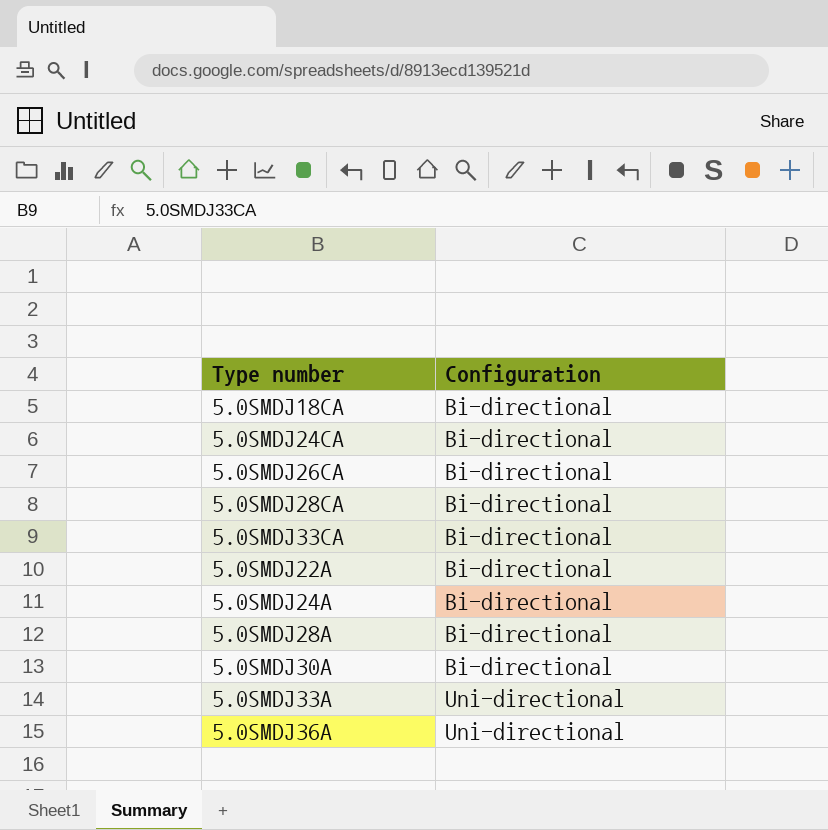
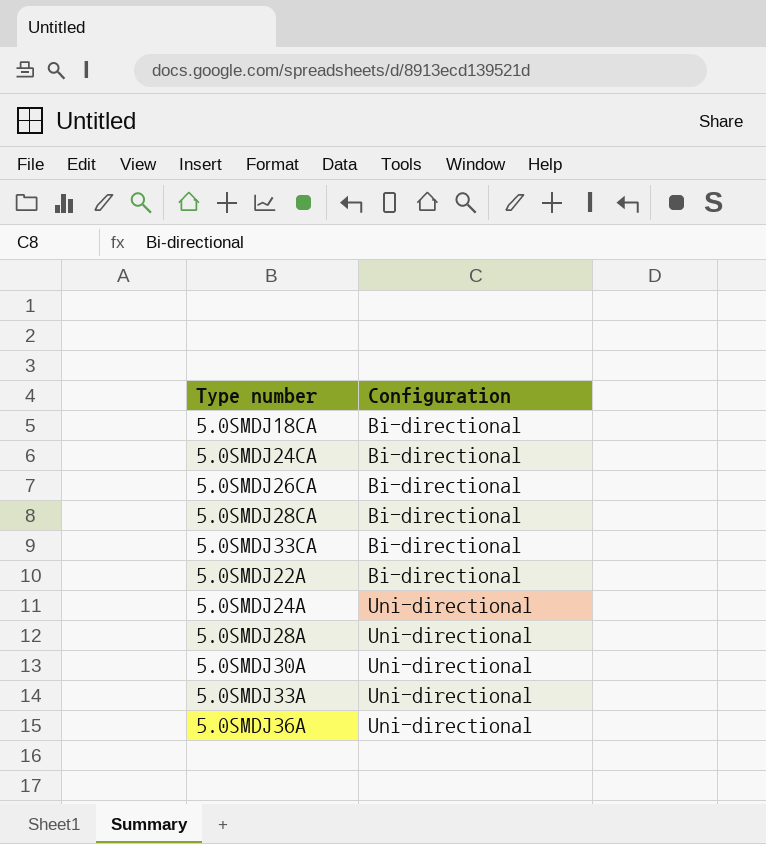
5.0SMDJ24A | Configuration: Bi-directional -> Uni-directional
5.0SMDJ28A | Configuration: Bi-directional -> Uni-directional
5.0SMDJ30A | Configuration: Bi-directional -> Uni-directional

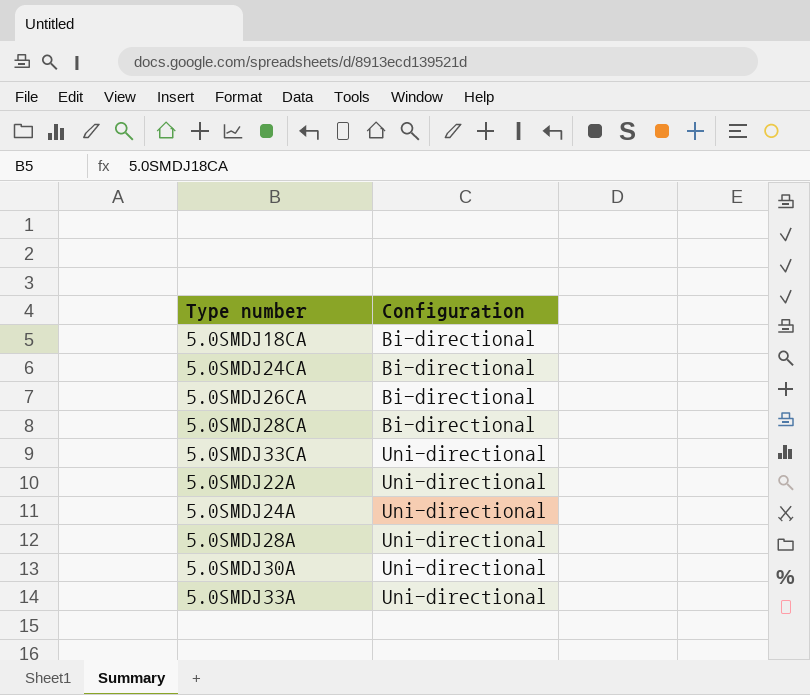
row 5.0SMDJ36A: Uni-directional -> none
5.0SMDJ33CA | Configuration: Bi-directional -> Uni-directional
5.0SMDJ22A | Configuration: Bi-directional -> Uni-directional

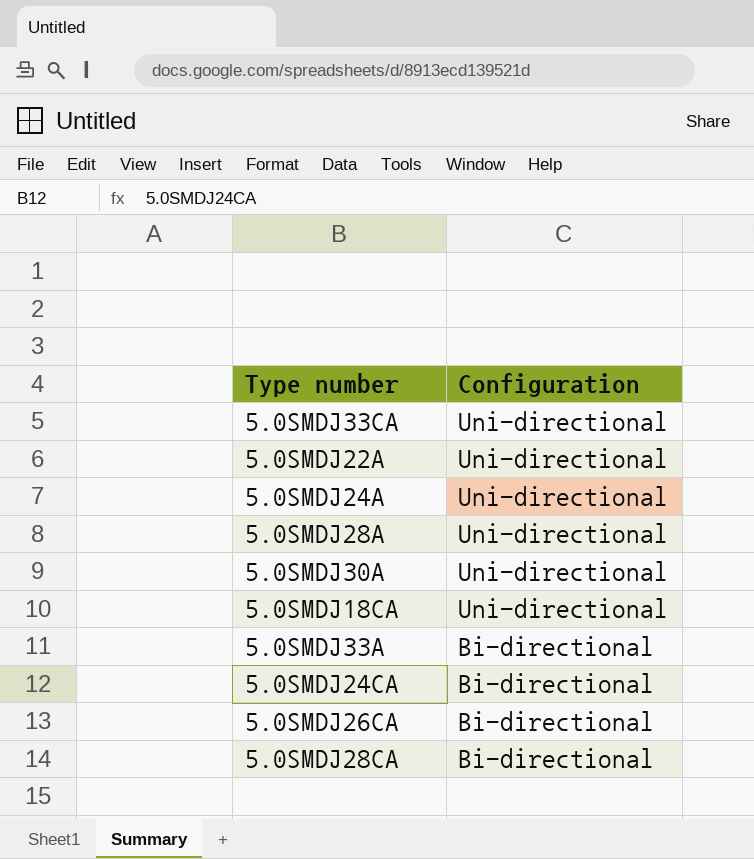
row order: Configuration ascending -> Configuration descending
5.0SMDJ18CA | Configuration: Bi-directional -> Uni-directional
5.0SMDJ33A | Configuration: Uni-directional -> Bi-directional

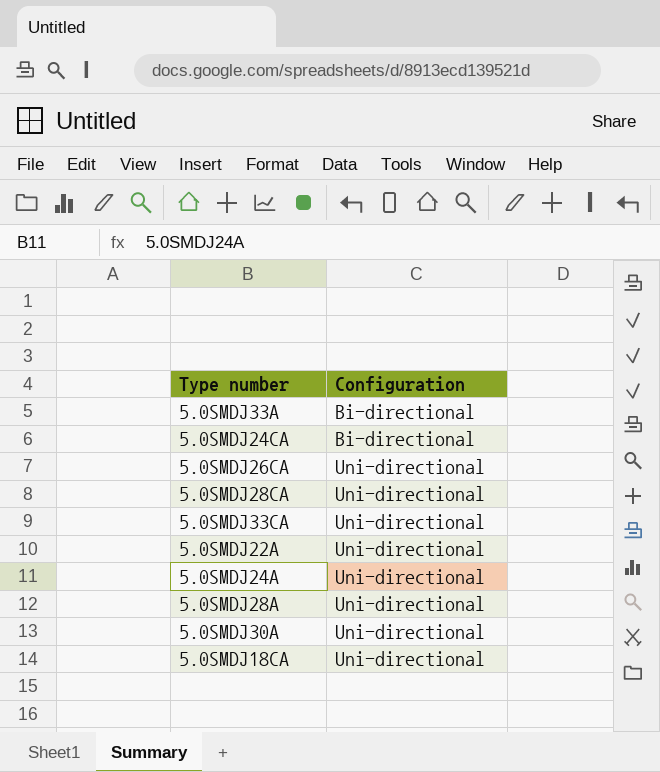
row order: Configuration descending -> Configuration ascending
5.0SMDJ26CA | Configuration: Bi-directional -> Uni-directional
5.0SMDJ28CA | Configuration: Bi-directional -> Uni-directional

